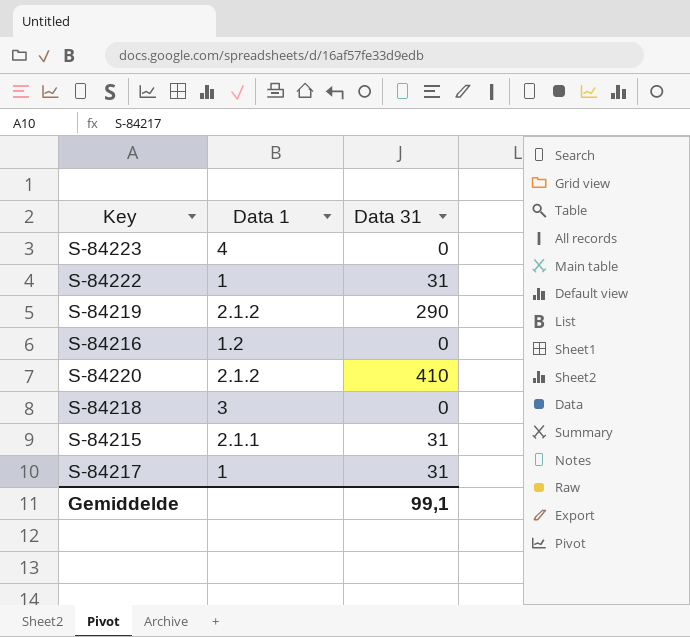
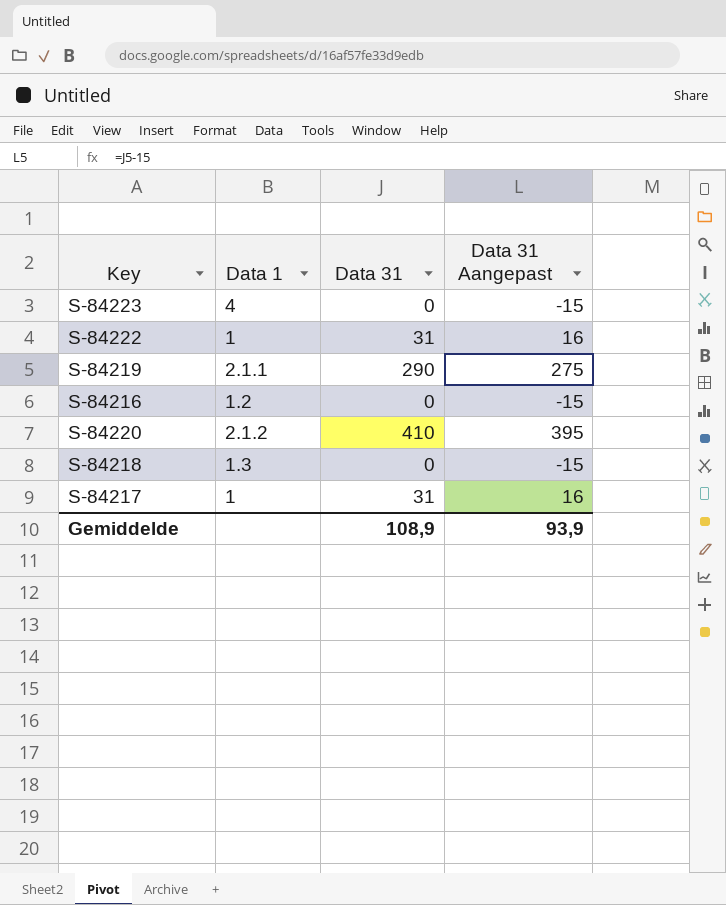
column Data 31 Aangepast | formula: none -> [Data 31] - 15
row S-84215: 2.1.1 | 31 -> none
S-84219 | Data 1: 2.1.2 -> 2.1.1
S-84218 | Data 1: 3 -> 1.3
Gemiddelde | Data 31: 99,1 -> 108,9

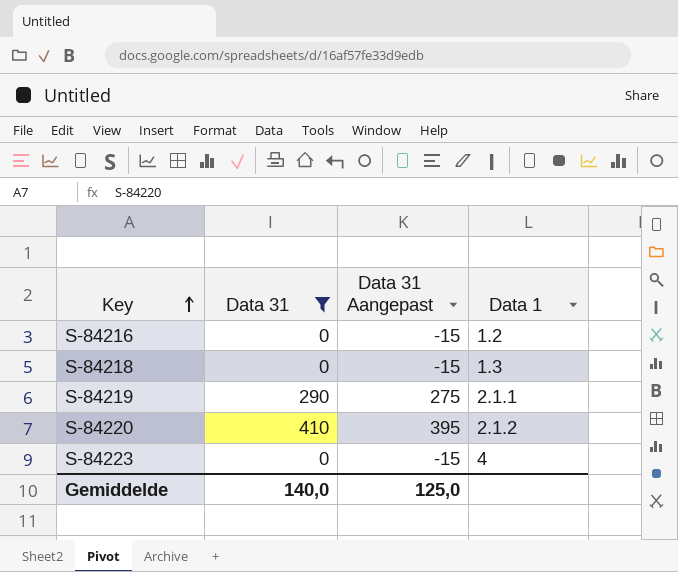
filter: none -> Data 31 != 31
row order: none -> Key ascending
column Data 1 | position: 2 -> 4
Gemiddelde | Data 31: 108,9 -> 140,0
Gemiddelde | Data 31 Aangepast: 93,9 -> 125,0

